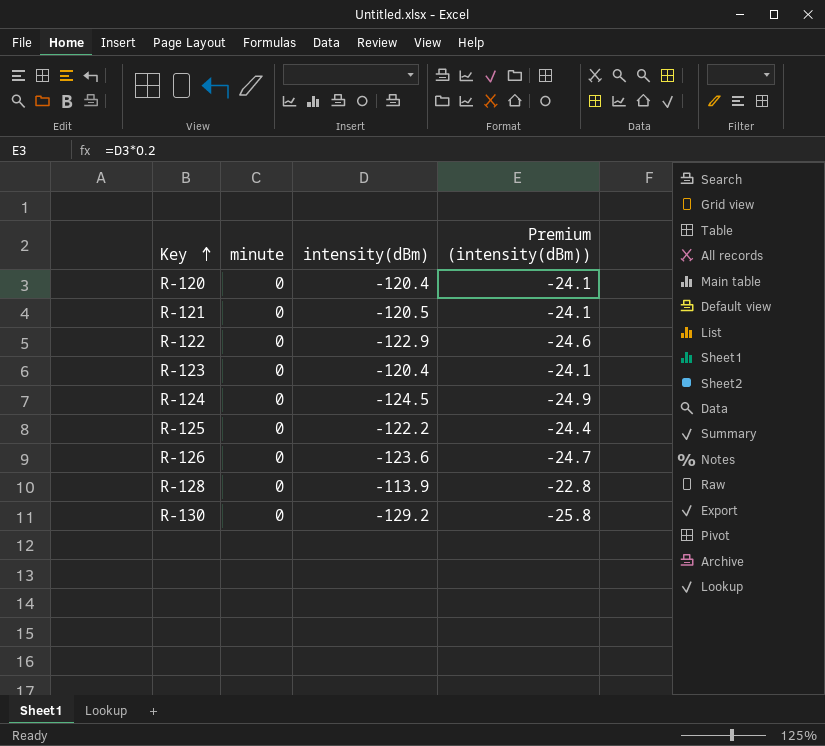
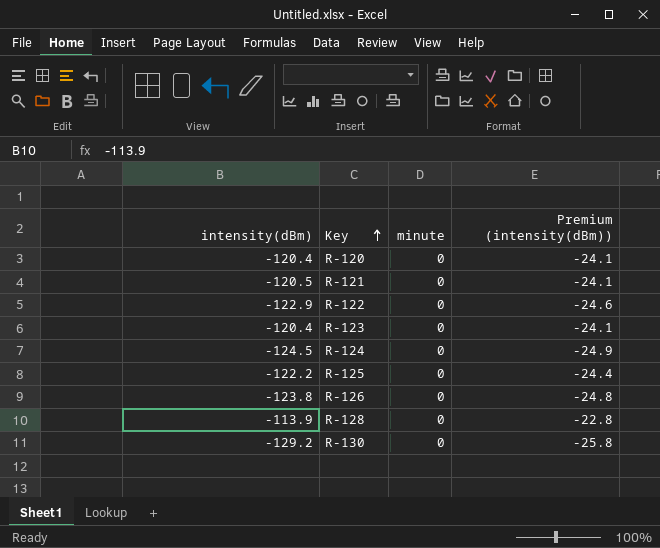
column intensity(dBm) | position: 3 -> 1
R-126 | intensity(dBm): -123.6 -> -123.8
R-126 | Premium (intensity(dBm)): -24.7 -> -24.8

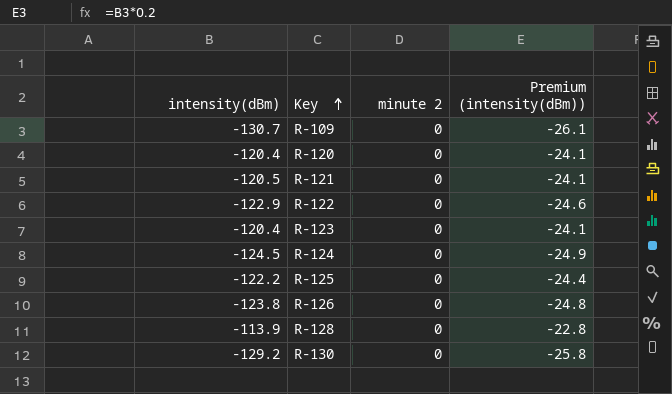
column name: minute -> minute 2
row R-109: none -> -130.7 | 0 | -26.1

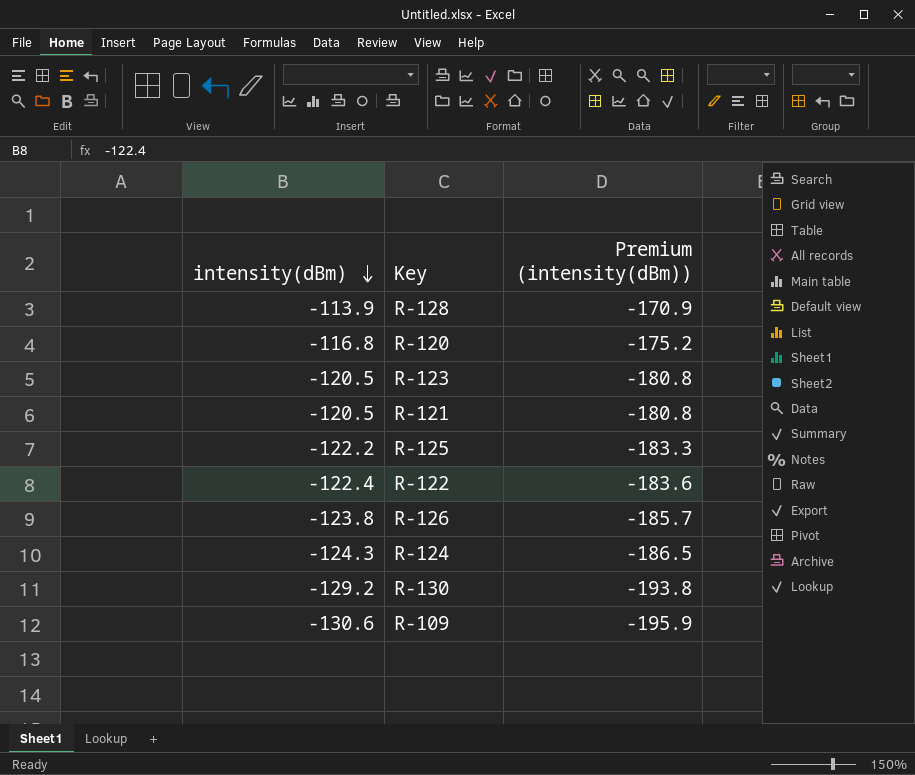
row order: Key ascending -> intensity(dBm) descending
column minute 2 | position: 3 -> none
column Premium (intensity(dBm)) | formula: [intensity(dBm)] * 0.2 -> [intensity(dBm)] * 1.5
R-120 | intensity(dBm): -120.4 -> -116.8
R-123 | intensity(dBm): -120.4 -> -120.5
R-122 | intensity(dBm): -122.9 -> -122.4
R-124 | intensity(dBm): -124.5 -> -124.3
R-109 | intensity(dBm): -130.7 -> -130.6

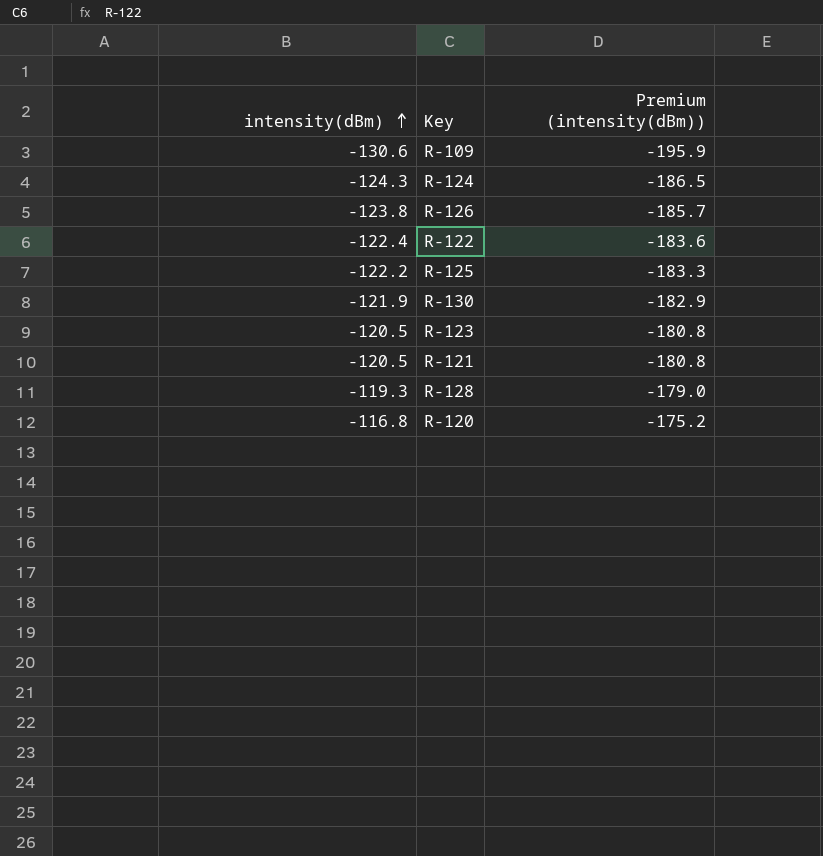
row order: intensity(dBm) descending -> intensity(dBm) ascending
R-130 | intensity(dBm): -129.2 -> -121.9
R-130 | Premium (intensity(dBm)): -193.8 -> -182.9
R-128 | intensity(dBm): -113.9 -> -119.3
R-128 | Premium (intensity(dBm)): -170.9 -> -179.0

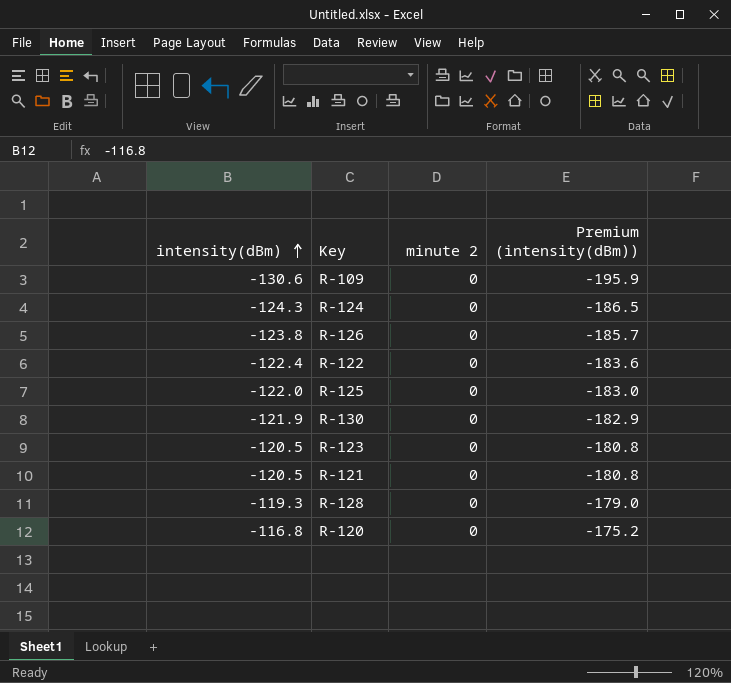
column minute 2 | position: none -> 3
R-125 | intensity(dBm): -122.2 -> -122.0
R-125 | Premium (intensity(dBm)): -183.3 -> -183.0

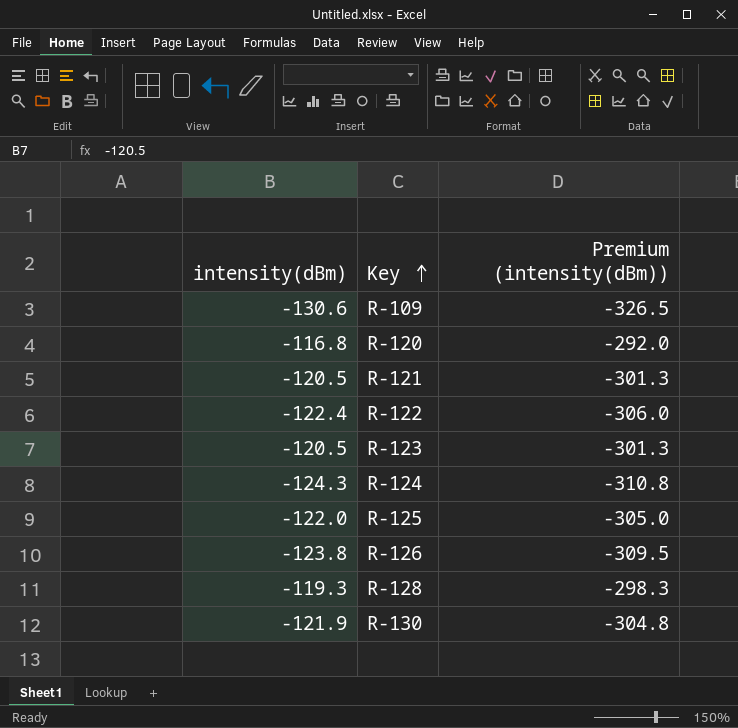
row order: intensity(dBm) ascending -> Key ascending
column minute 2 | position: 3 -> none
column Premium (intensity(dBm)) | formula: [intensity(dBm)] * 1.5 -> [intensity(dBm)] * 2.5

